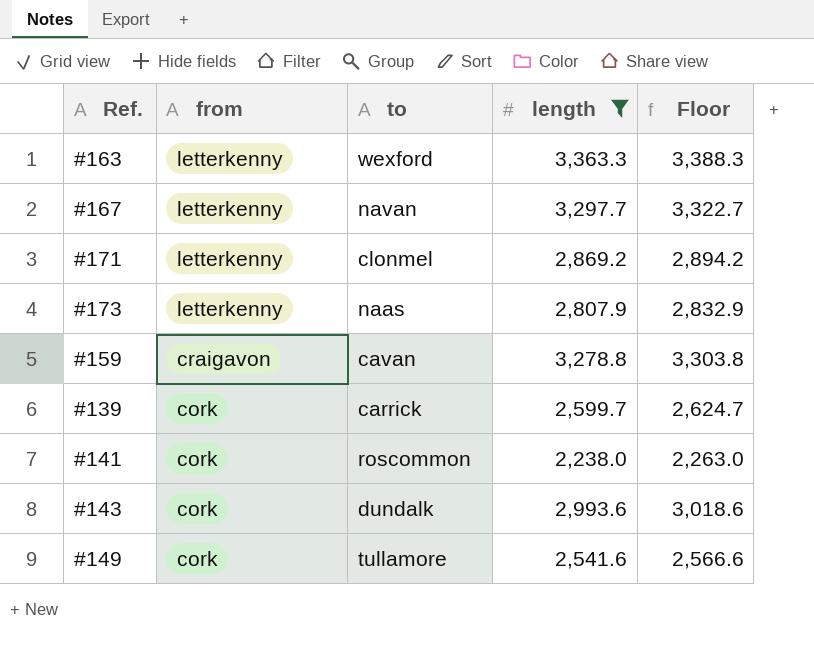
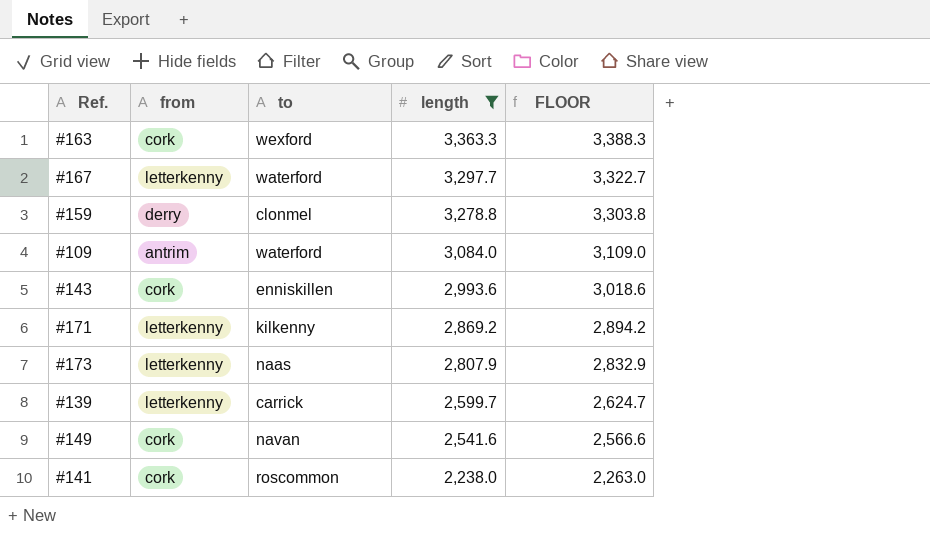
row order: from descending -> length descending
column name: Floor -> FLOOR
#163 | from: letterkenny -> cork
#167 | to: navan -> waterford
#159 | from: craigavon -> derry
#159 | to: cavan -> clonmel
row #109: none -> antrim | waterford | 3,084.0 | 3,109.0
#143 | to: dundalk -> enniskillen
#171 | to: clonmel -> kilkenny
#139 | from: cork -> letterkenny
#149 | to: tullamore -> navan

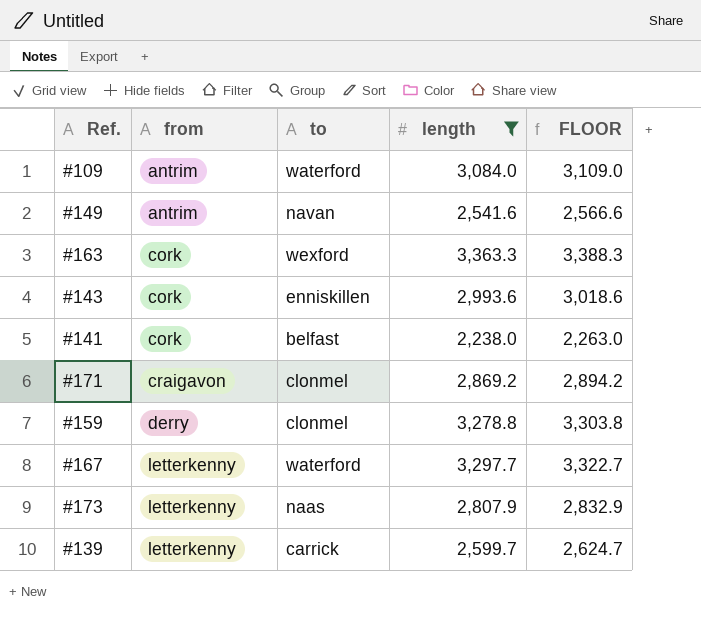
row order: length descending -> from ascending
#149 | from: cork -> antrim
#141 | to: roscommon -> belfast
#171 | from: letterkenny -> craigavon
#171 | to: kilkenny -> clonmel

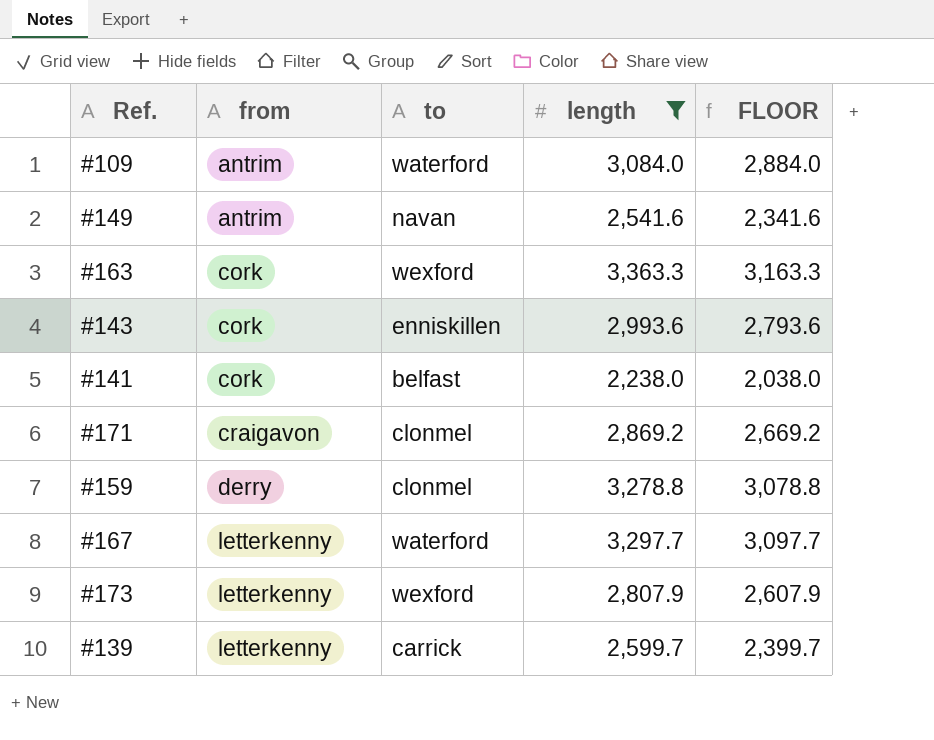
column FLOOR | formula: [length] + 25 -> [length] - 200
#173 | to: naas -> wexford

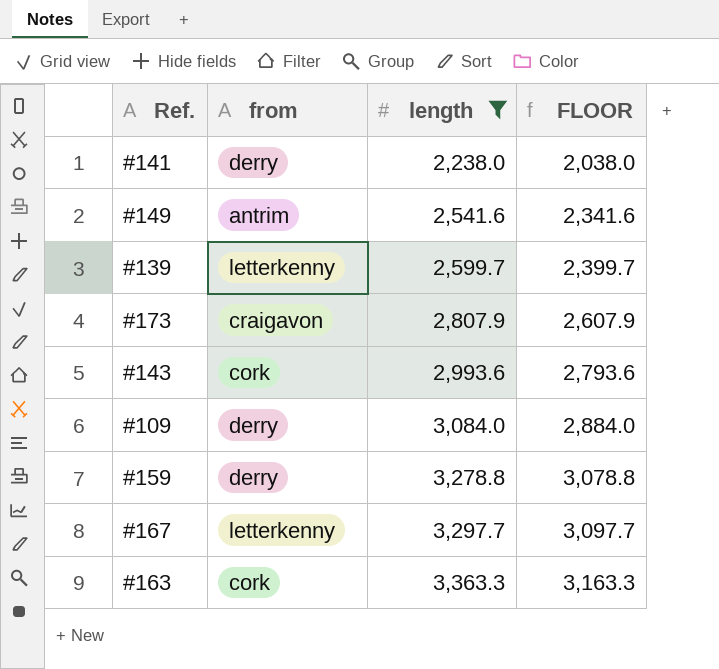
row order: from ascending -> length ascending
column to | position: 3 -> none
row #171: craigavon | clonmel | 2,869.2 | 2,669.2 -> none
#141 | from: cork -> derry
#173 | from: letterkenny -> craigavon
#109 | from: antrim -> derry

